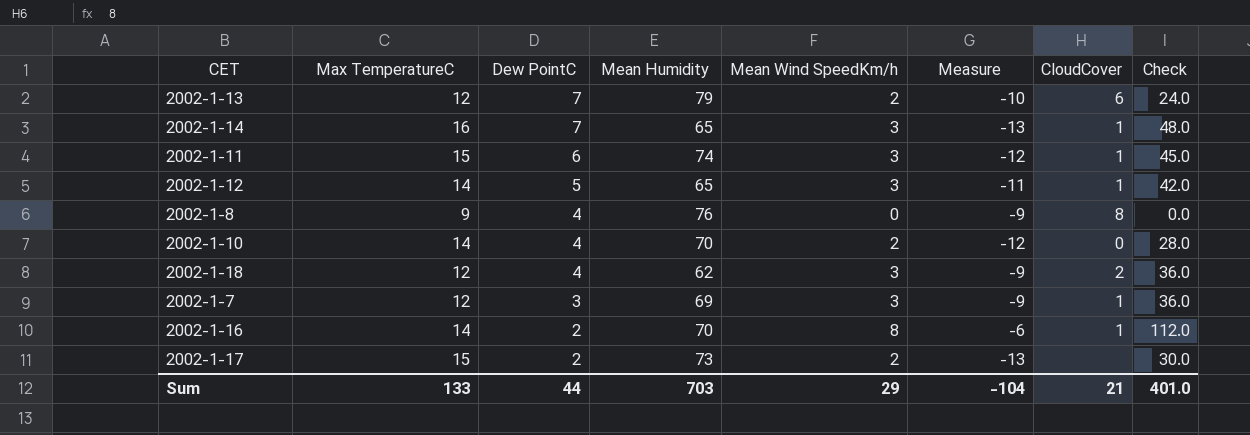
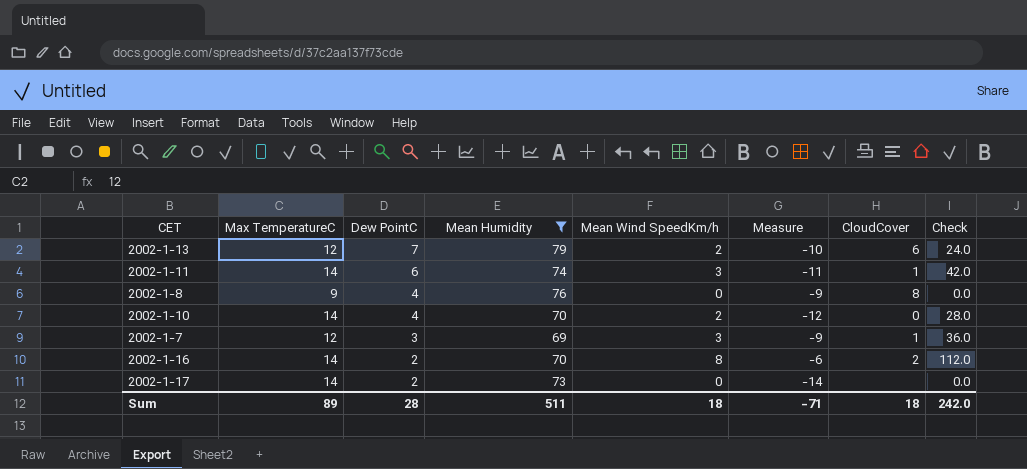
filter: none -> Mean Humidity >= 69
2002-1-11 | Max TemperatureC: 15 -> 14
2002-1-11 | Measure: -12 -> -11
2002-1-11 | Check: 45.0 -> 42.0
2002-1-16 | CloudCover: 1 -> 2
2002-1-17 | Max TemperatureC: 15 -> 14
2002-1-17 | Mean Wind SpeedKm/h: 2 -> 0
2002-1-17 | Measure: -13 -> -14
2002-1-17 | Check: 30.0 -> 0.0
Sum | Max TemperatureC: 133 -> 89
Sum | Dew PointC: 44 -> 28
Sum | Mean Humidity: 703 -> 511
Sum | Mean Wind SpeedKm/h: 29 -> 18
Sum | Measure: -104 -> -71
Sum | CloudCover: 21 -> 18
Sum | Check: 401.0 -> 242.0

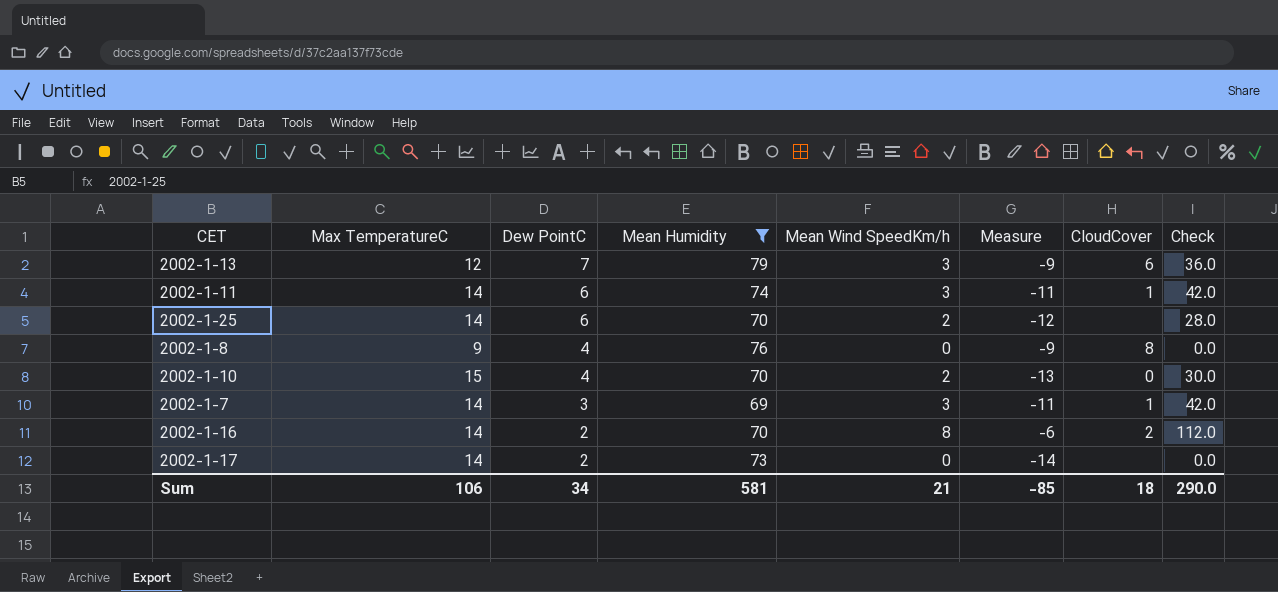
2002-1-13 | Mean Wind SpeedKm/h: 2 -> 3
2002-1-13 | Measure: -10 -> -9
2002-1-13 | Check: 24.0 -> 36.0
row 2002-1-25: none -> 14 | 6 | 70 | 2 | -12 | none | 28.0
2002-1-10 | Max TemperatureC: 14 -> 15
2002-1-10 | Measure: -12 -> -13
2002-1-10 | Check: 28.0 -> 30.0
2002-1-7 | Max TemperatureC: 12 -> 14
2002-1-7 | Measure: -9 -> -11
2002-1-7 | Check: 36.0 -> 42.0
Sum | Max TemperatureC: 89 -> 106
Sum | Dew PointC: 28 -> 34
Sum | Mean Humidity: 511 -> 581
Sum | Mean Wind SpeedKm/h: 18 -> 21
Sum | Measure: -71 -> -85
Sum | Check: 242.0 -> 290.0

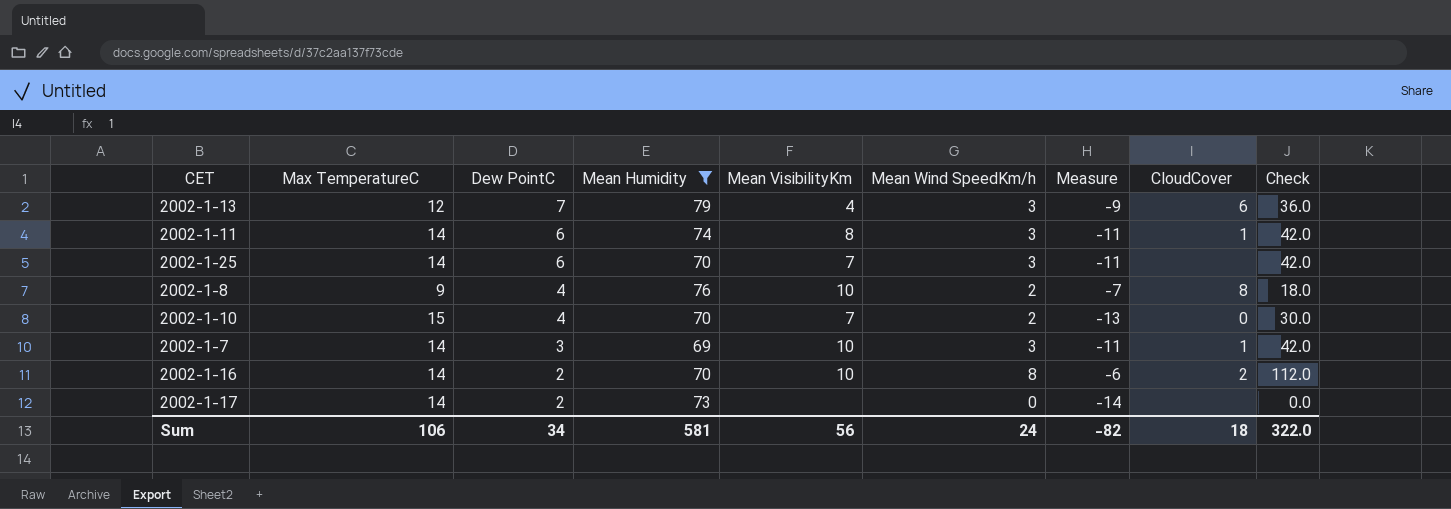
column Mean VisibilityKm | position: none -> 5
2002-1-25 | Mean Wind SpeedKm/h: 2 -> 3
2002-1-25 | Measure: -12 -> -11
2002-1-25 | Check: 28.0 -> 42.0
2002-1-8 | Mean Wind SpeedKm/h: 0 -> 2
2002-1-8 | Measure: -9 -> -7
2002-1-8 | Check: 0.0 -> 18.0
Sum | Mean Wind SpeedKm/h: 21 -> 24
Sum | Measure: -85 -> -82
Sum | Check: 290.0 -> 322.0

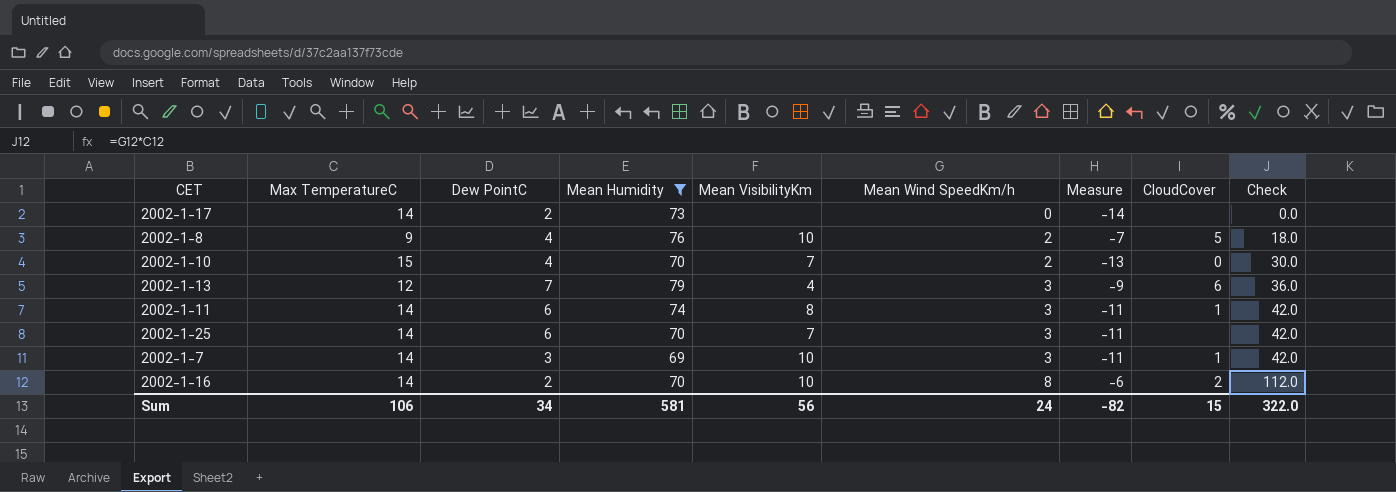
row order: Dew PointC descending -> Mean Wind SpeedKm/h ascending
2002-1-8 | CloudCover: 8 -> 5
Sum | CloudCover: 18 -> 15

